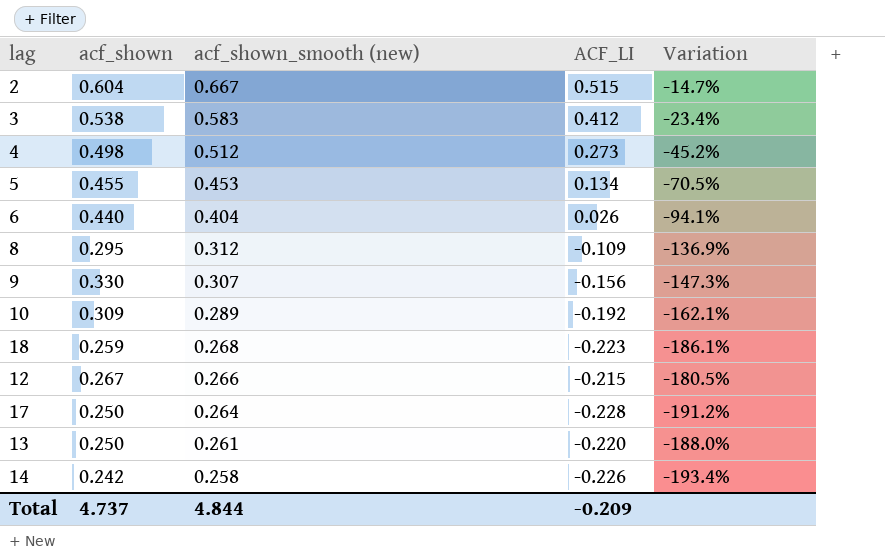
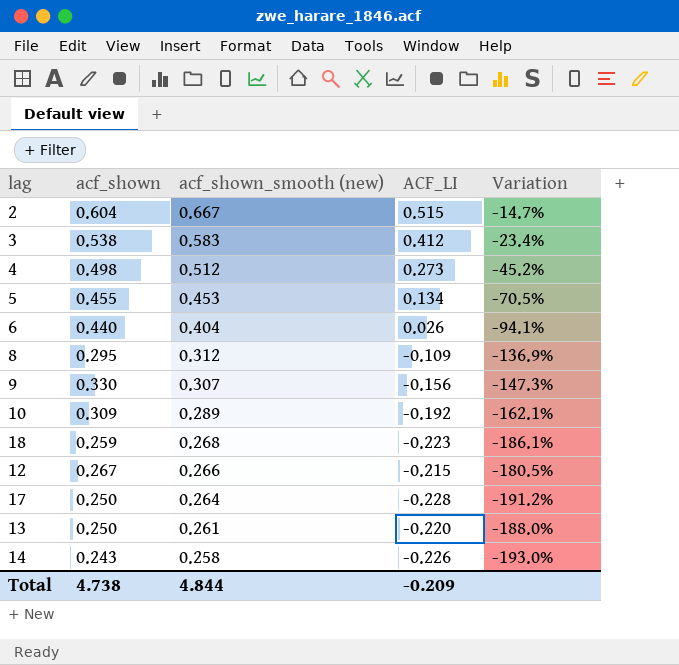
14 | acf_shown: 0.242 -> 0.243
14 | Variation: -193.4% -> -193.0%
Total | acf_shown: 4.737 -> 4.738

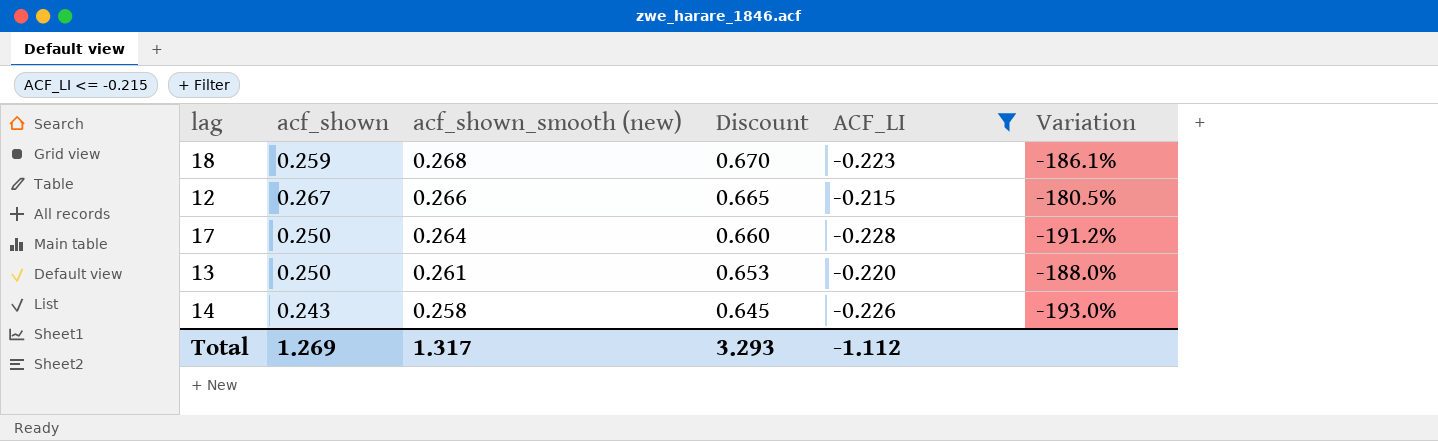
filter: none -> ACF_LI <= -0.215
column Discount | formula: none -> [acf_shown_smooth (new)] * 2.5
Total | acf_shown: 4.738 -> 1.269
Total | acf_shown_smooth (new): 4.844 -> 1.317
Total | ACF_LI: -0.209 -> -1.112

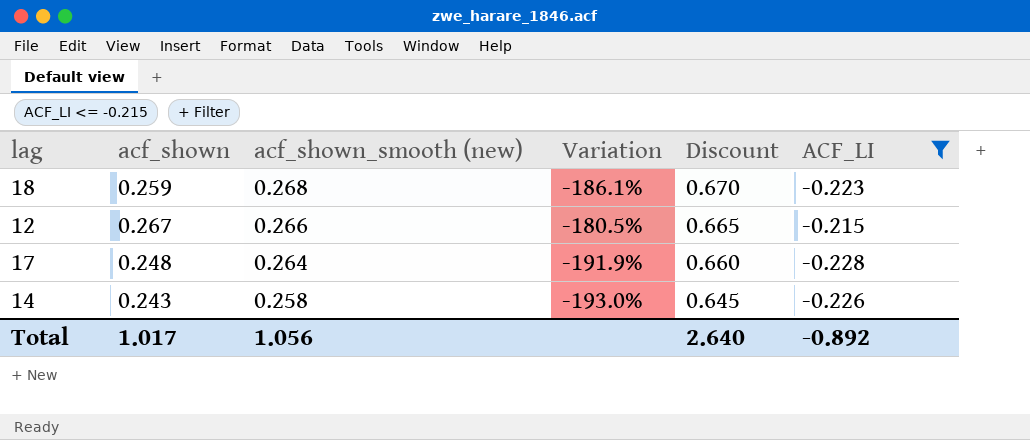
column Variation | position: 6 -> 4
row 13: 0.250 | 0.261 | 0.653 | -0.220 | -188.0% -> none
17 | acf_shown: 0.250 -> 0.248
17 | Variation: -191.2% -> -191.9%
Total | acf_shown: 1.269 -> 1.017
Total | acf_shown_smooth (new): 1.317 -> 1.056
Total | Discount: 3.293 -> 2.640
Total | ACF_LI: -1.112 -> -0.892

